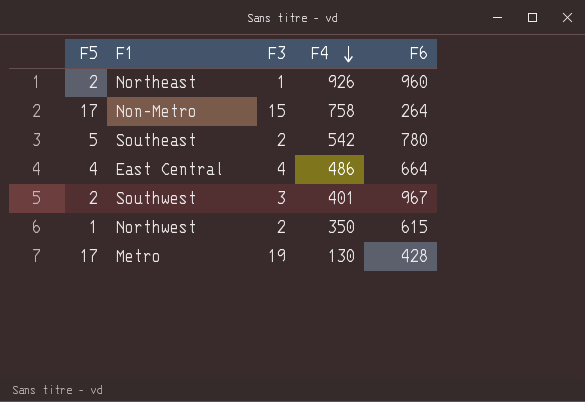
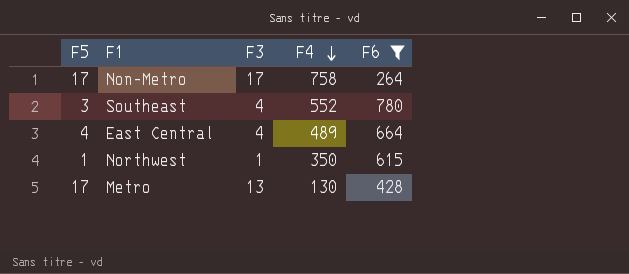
filter: none -> F6 <= 780
Non-Metro | F3: 15 -> 17
Southeast | F5: 5 -> 3
Southeast | F3: 2 -> 4
Southeast | F4: 542 -> 552
East Central | F4: 486 -> 489
Northwest | F3: 2 -> 1
Metro | F3: 19 -> 13

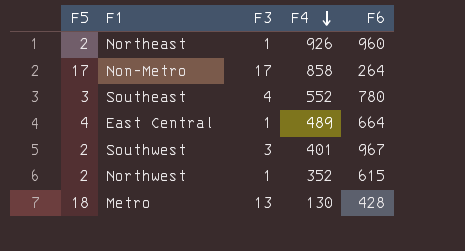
filter: F6 <= 780 -> none
Non-Metro | F4: 758 -> 858
East Central | F3: 4 -> 1
Northwest | F5: 1 -> 2
Northwest | F4: 350 -> 352
Metro | F5: 17 -> 18

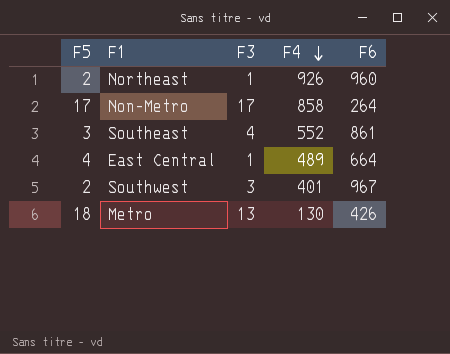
row Northwest: 2 | 1 | 352 | 615 -> none
Southeast | F6: 780 -> 861
Metro | F6: 428 -> 426

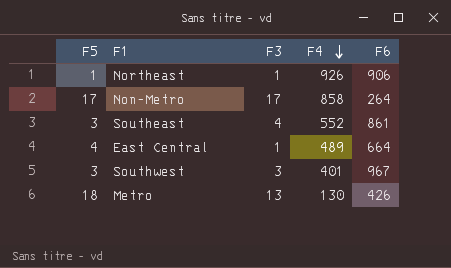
Northeast | F5: 2 -> 1
Northeast | F6: 960 -> 906
Southwest | F5: 2 -> 3

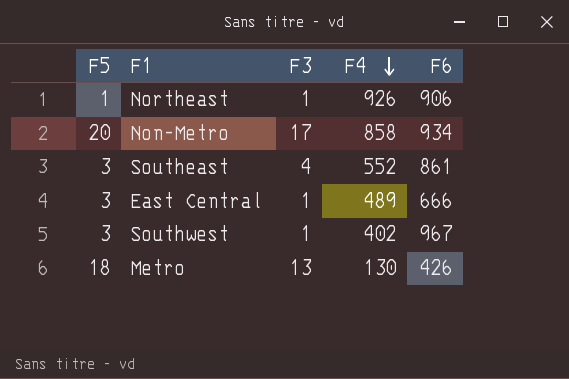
Non-Metro | F5: 17 -> 20
Non-Metro | F6: 264 -> 934
East Central | F5: 4 -> 3
East Central | F6: 664 -> 666
Southwest | F3: 3 -> 1
Southwest | F4: 401 -> 402

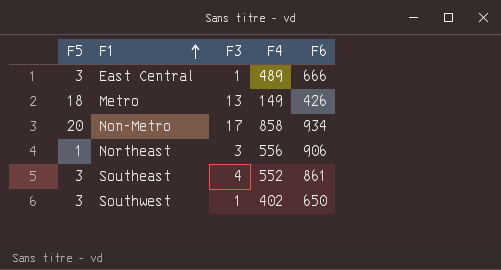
row order: F4 descending -> F1 ascending
Metro | F4: 130 -> 149
Northeast | F3: 1 -> 3
Northeast | F4: 926 -> 556
Southwest | F6: 967 -> 650

